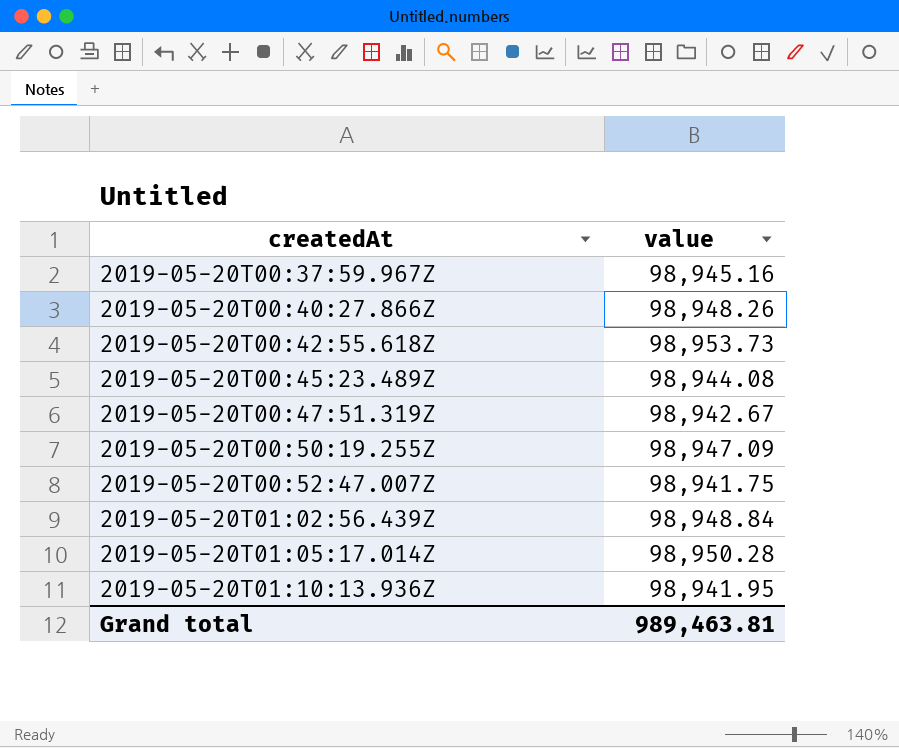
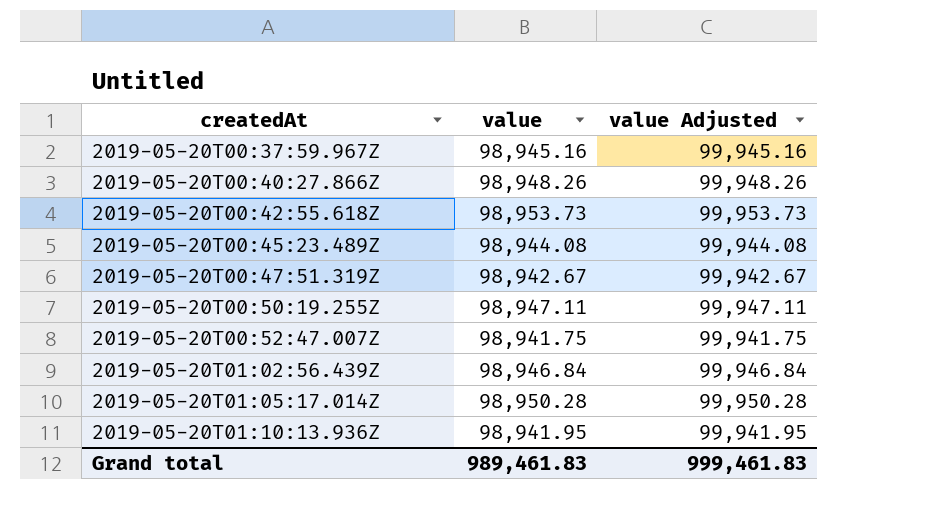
column value Adjusted | formula: none -> [value] + 1000
2019-05-20T00:50:19.255Z | value: 98,947.09 -> 98,947.11
2019-05-20T01:02:56.439Z | value: 98,948.84 -> 98,946.84
Grand total | value: 989,463.81 -> 989,461.83

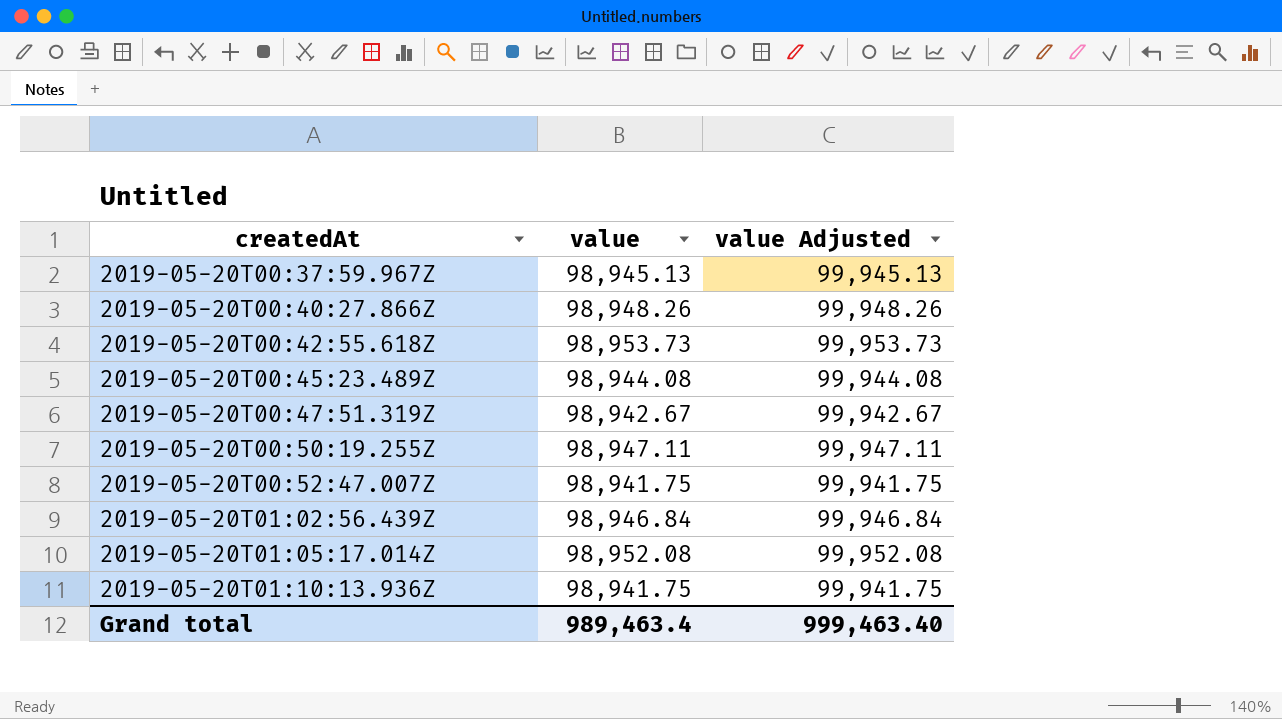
2019-05-20T00:37:59.967Z | value: 98,945.16 -> 98,945.13
2019-05-20T00:37:59.967Z | value Adjusted: 99,945.16 -> 99,945.13
2019-05-20T01:05:17.014Z | value: 98,950.28 -> 98,952.08
2019-05-20T01:05:17.014Z | value Adjusted: 99,950.28 -> 99,952.08
2019-05-20T01:10:13.936Z | value: 98,941.95 -> 98,941.75
2019-05-20T01:10:13.936Z | value Adjusted: 99,941.95 -> 99,941.75
Grand total | value: 989,461.83 -> 989,463.4
Grand total | value Adjusted: 999,461.83 -> 999,463.40

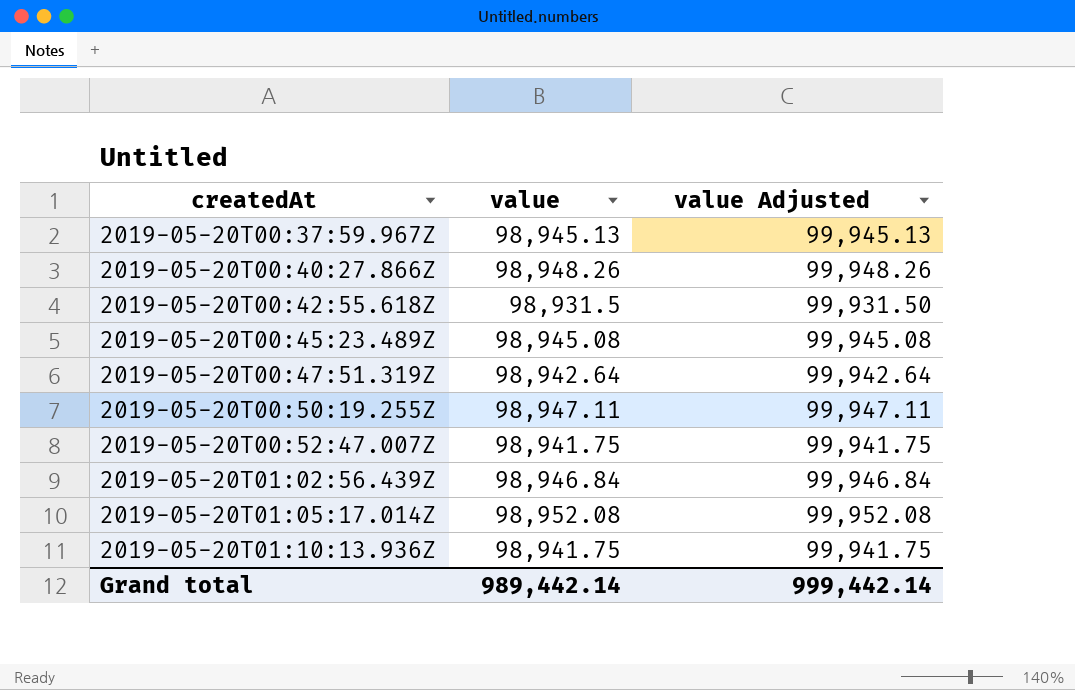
2019-05-20T00:42:55.618Z | value: 98,953.73 -> 98,931.5
2019-05-20T00:42:55.618Z | value Adjusted: 99,953.73 -> 99,931.50
2019-05-20T00:45:23.489Z | value: 98,944.08 -> 98,945.08
2019-05-20T00:45:23.489Z | value Adjusted: 99,944.08 -> 99,945.08
2019-05-20T00:47:51.319Z | value: 98,942.67 -> 98,942.64
2019-05-20T00:47:51.319Z | value Adjusted: 99,942.67 -> 99,942.64
Grand total | value: 989,463.4 -> 989,442.14
Grand total | value Adjusted: 999,463.40 -> 999,442.14

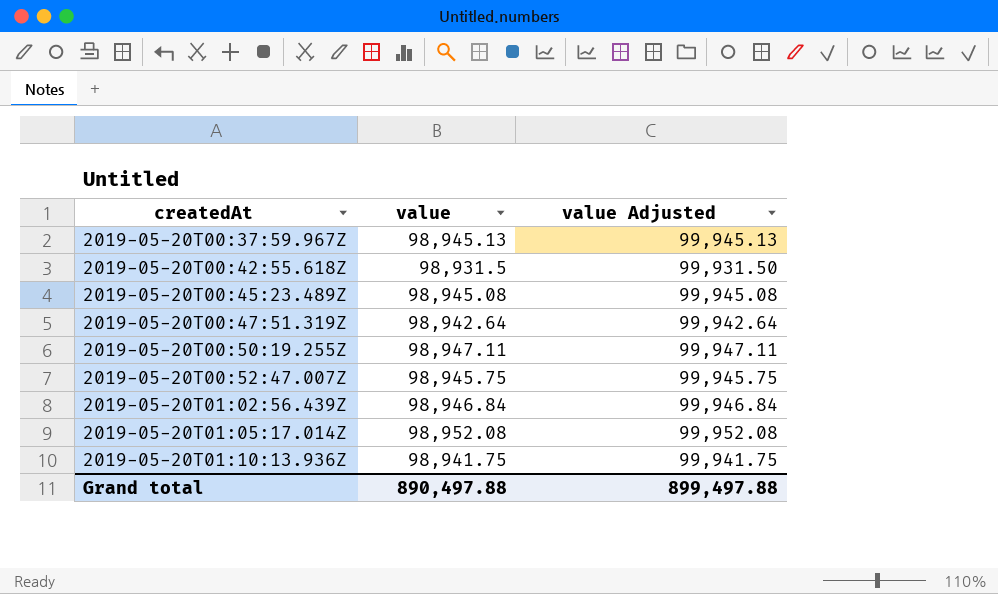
row 2019-05-20T00:40:27.866Z: 98,948.26 | 99,948.26 -> none
2019-05-20T00:52:47.007Z | value: 98,941.75 -> 98,945.75
2019-05-20T00:52:47.007Z | value Adjusted: 99,941.75 -> 99,945.75
Grand total | value: 989,442.14 -> 890,497.88
Grand total | value Adjusted: 999,442.14 -> 899,497.88

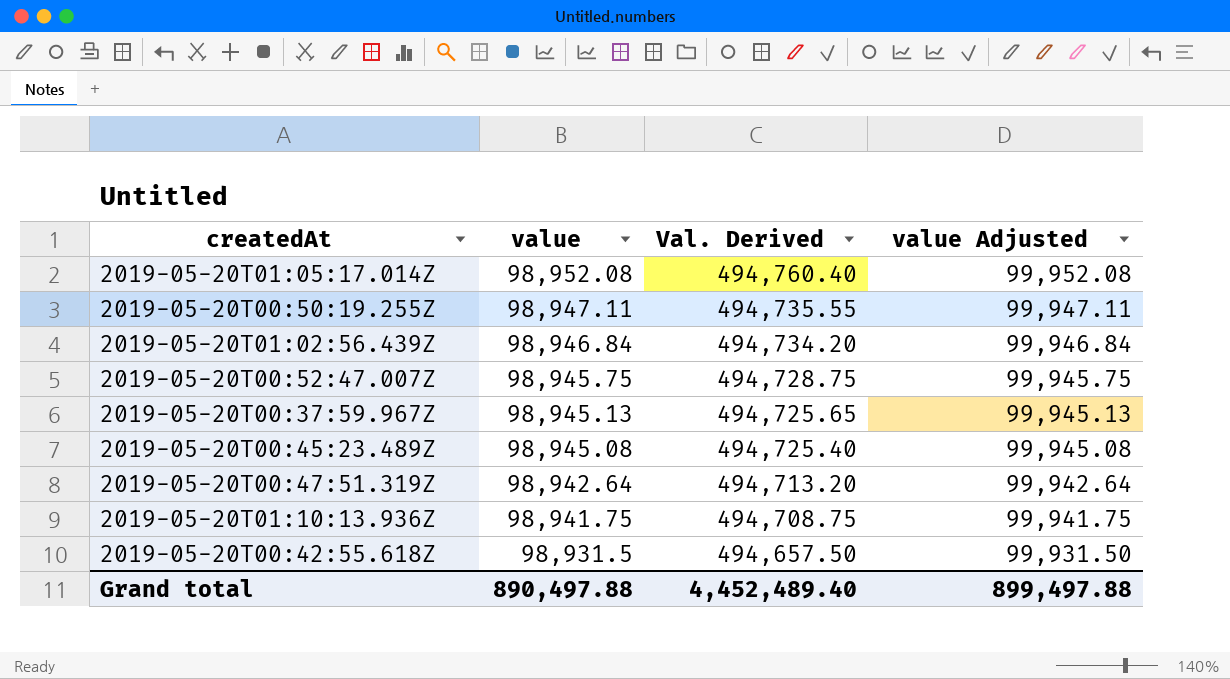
row order: createdAt ascending -> value descending
column Val. Derived | formula: none -> [value] * 5

